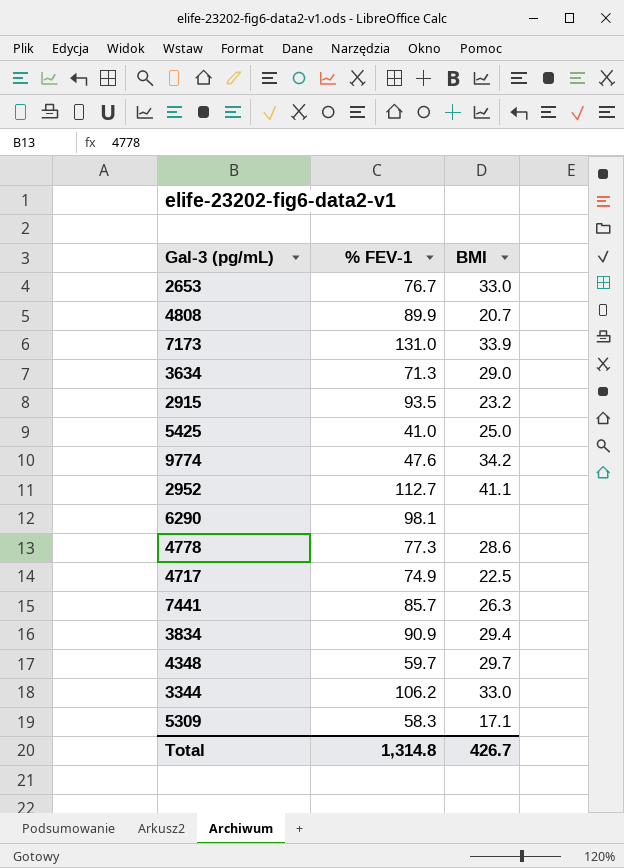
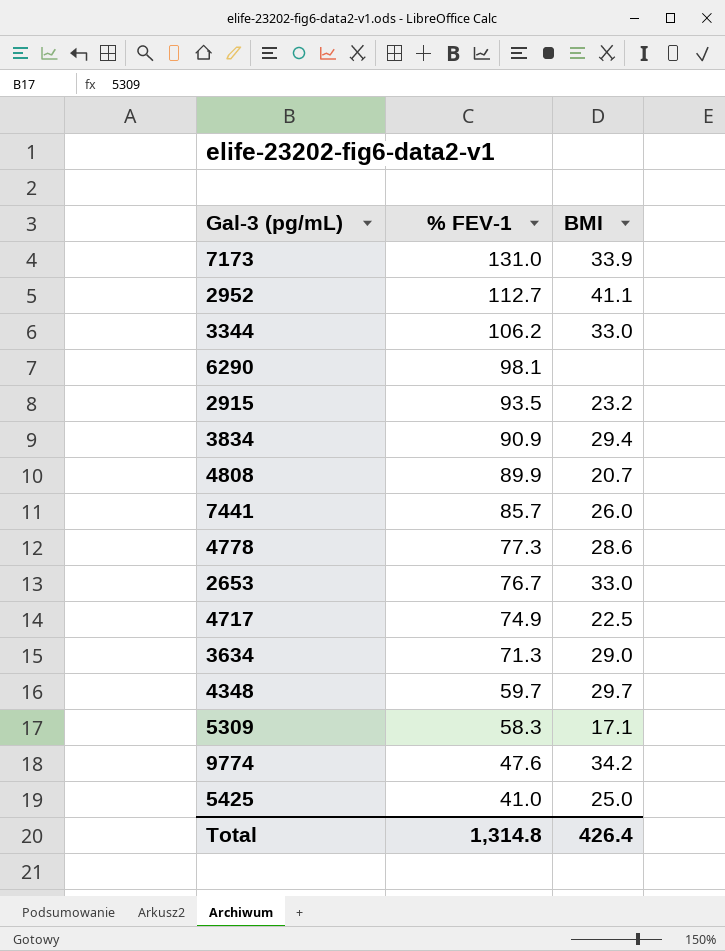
row order: none -> % FEV-1 descending
7441 | BMI: 26.3 -> 26.0
Total | BMI: 426.7 -> 426.4

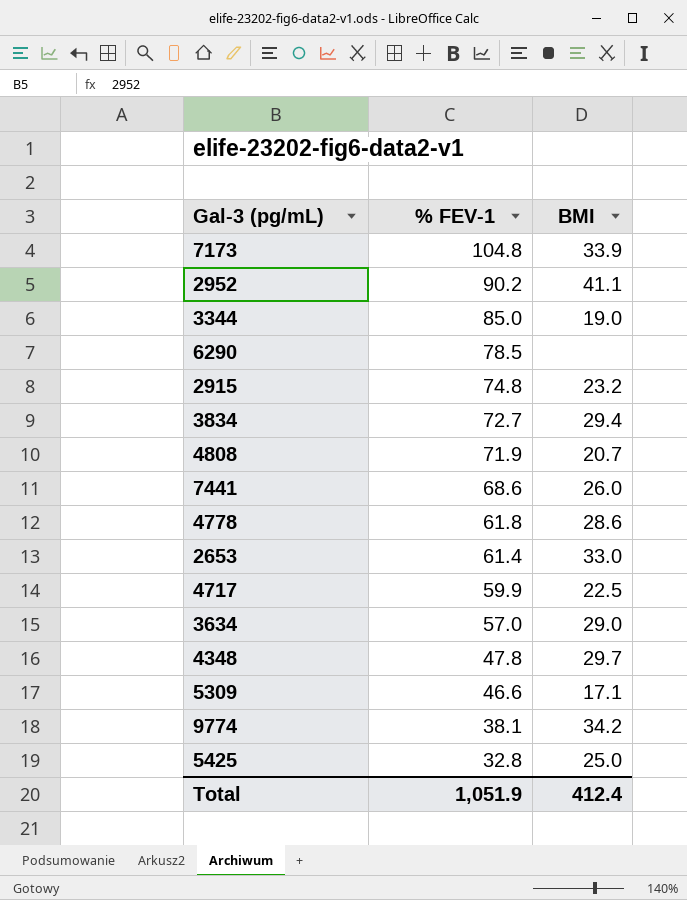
7173 | % FEV-1: 131.0 -> 104.8
2952 | % FEV-1: 112.7 -> 90.2
3344 | % FEV-1: 106.2 -> 85.0
3344 | BMI: 33.0 -> 19.0
6290 | % FEV-1: 98.1 -> 78.5
2915 | % FEV-1: 93.5 -> 74.8
3834 | % FEV-1: 90.9 -> 72.7
4808 | % FEV-1: 89.9 -> 71.9
7441 | % FEV-1: 85.7 -> 68.6
4778 | % FEV-1: 77.3 -> 61.8
2653 | % FEV-1: 76.7 -> 61.4
4717 | % FEV-1: 74.9 -> 59.9
3634 | % FEV-1: 71.3 -> 57.0
4348 | % FEV-1: 59.7 -> 47.8
5309 | % FEV-1: 58.3 -> 46.6
9774 | % FEV-1: 47.6 -> 38.1
5425 | % FEV-1: 41.0 -> 32.8
Total | % FEV-1: 1,314.8 -> 1,051.9
Total | BMI: 426.4 -> 412.4

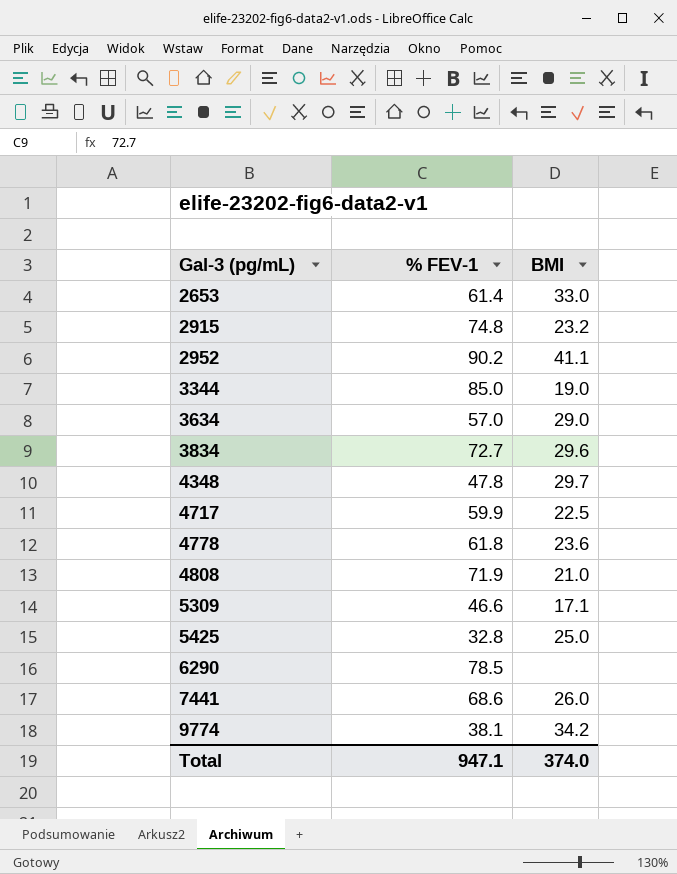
row order: % FEV-1 descending -> Gal-3 (pg/mL) ascending
row 7173: 104.8 | 33.9 -> none
3834 | BMI: 29.4 -> 29.6
4778 | BMI: 28.6 -> 23.6
4808 | BMI: 20.7 -> 21.0
Total | % FEV-1: 1,051.9 -> 947.1
Total | BMI: 412.4 -> 374.0

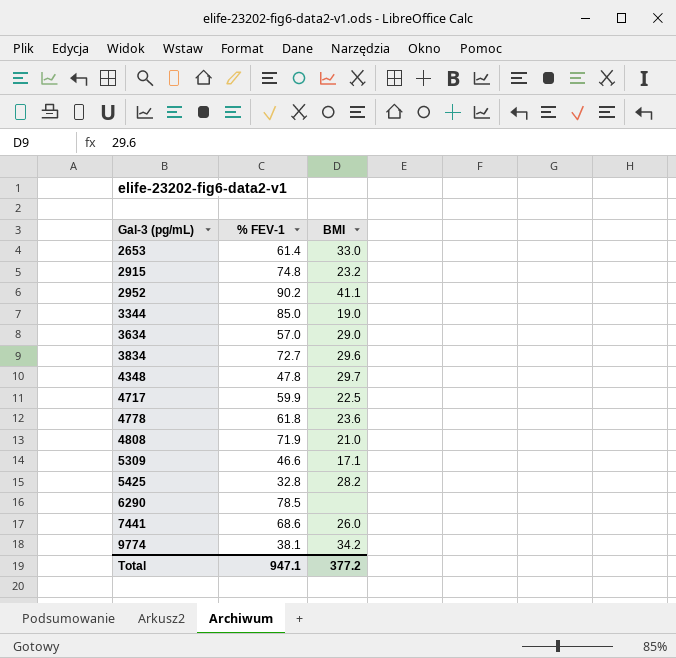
5425 | BMI: 25.0 -> 28.2
Total | BMI: 374.0 -> 377.2

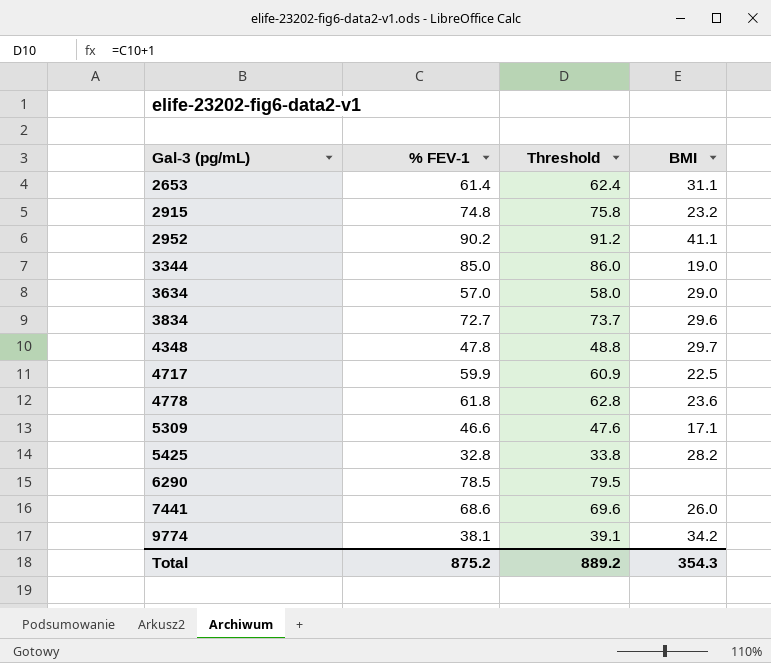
column Threshold | formula: none -> [% FEV-1] + 1
row 4808: 71.9 | 21.0 -> none
2653 | BMI: 33.0 -> 31.1
Total | % FEV-1: 947.1 -> 875.2
Total | BMI: 377.2 -> 354.3

